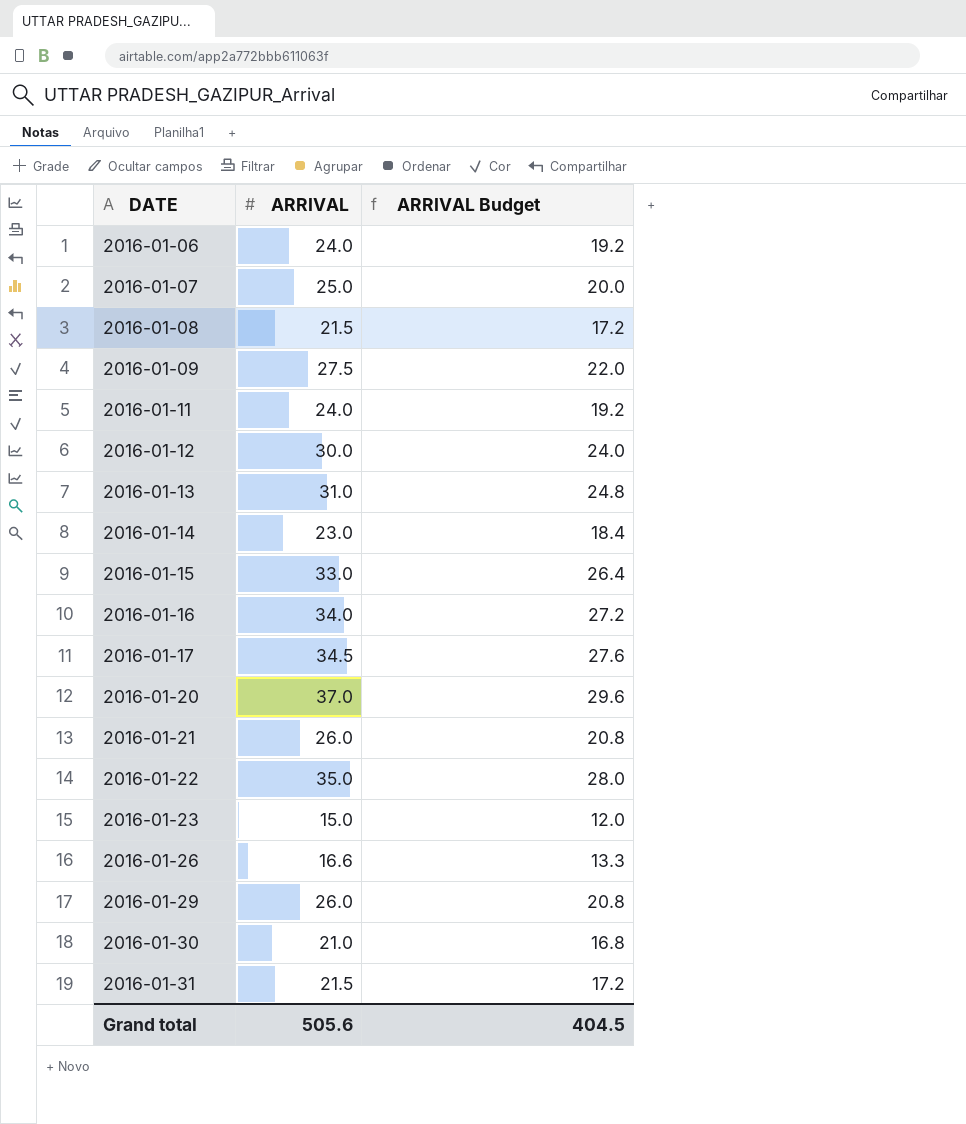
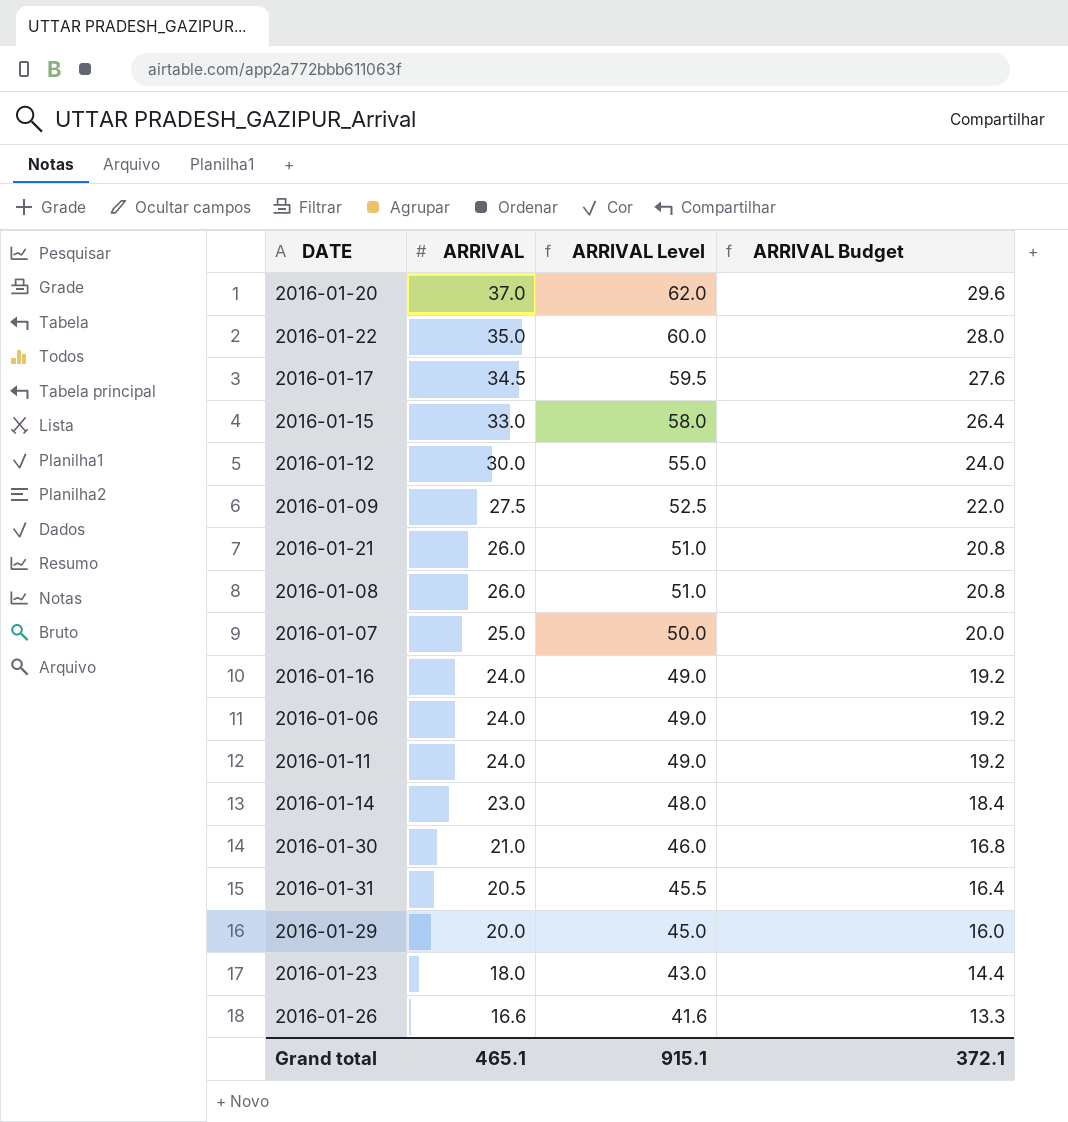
row order: DATE ascending -> ARRIVAL descending
column ARRIVAL Level | formula: none -> [ARRIVAL] + 25
row 2016-01-13: 31.0 | 24.8 -> none
2016-01-08 | ARRIVAL: 21.5 -> 26.0
2016-01-08 | ARRIVAL Budget: 17.2 -> 20.8
2016-01-16 | ARRIVAL: 34.0 -> 24.0
2016-01-16 | ARRIVAL Budget: 27.2 -> 19.2
2016-01-31 | ARRIVAL: 21.5 -> 20.5
2016-01-31 | ARRIVAL Budget: 17.2 -> 16.4
2016-01-29 | ARRIVAL: 26.0 -> 20.0
2016-01-29 | ARRIVAL Budget: 20.8 -> 16.0
2016-01-23 | ARRIVAL: 15.0 -> 18.0
2016-01-23 | ARRIVAL Budget: 12.0 -> 14.4
Grand total | ARRIVAL: 505.6 -> 465.1
Grand total | ARRIVAL Budget: 404.5 -> 372.1

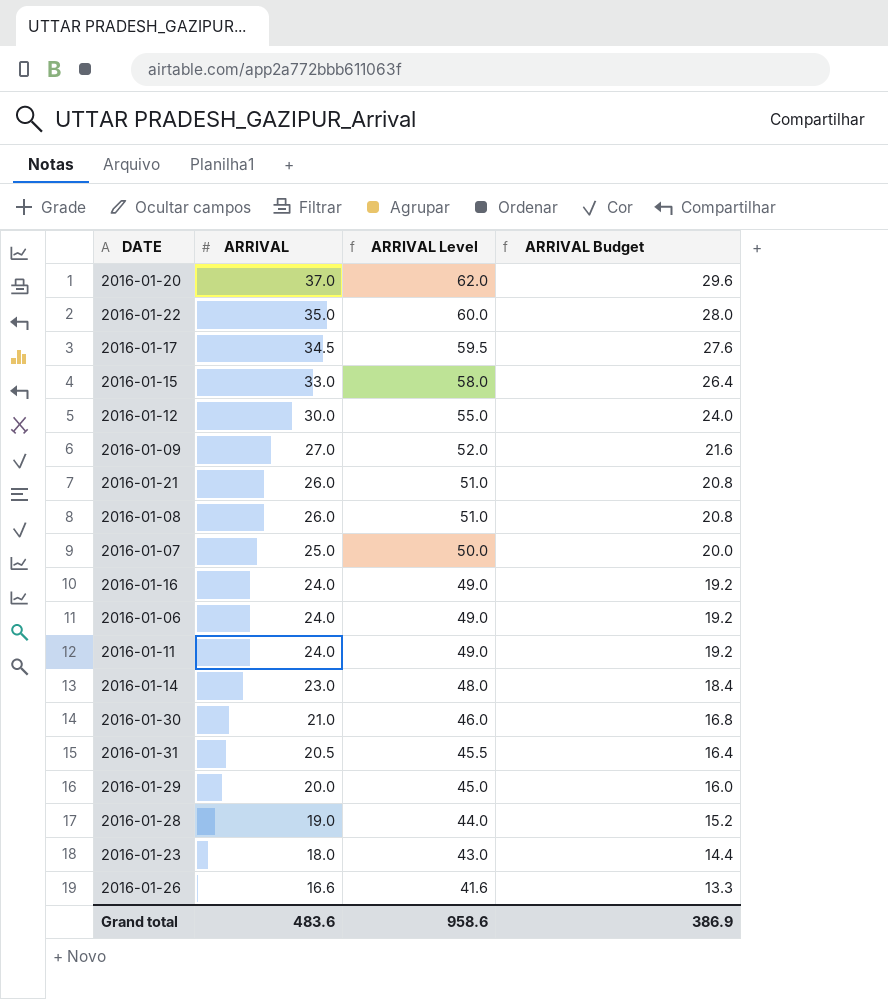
2016-01-09 | ARRIVAL: 27.5 -> 27.0
2016-01-09 | ARRIVAL Level: 52.5 -> 52.0
2016-01-09 | ARRIVAL Budget: 22.0 -> 21.6
row 2016-01-28: none -> 19.0 | 44.0 | 15.2
Grand total | ARRIVAL: 465.1 -> 483.6
Grand total | ARRIVAL Level: 915.1 -> 958.6
Grand total | ARRIVAL Budget: 372.1 -> 386.9

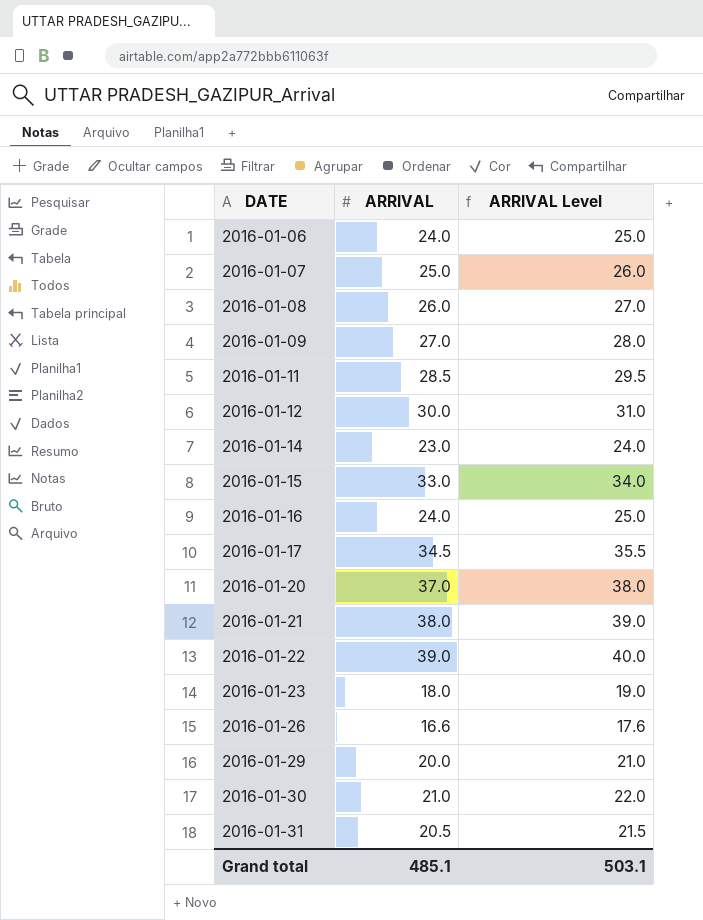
row order: ARRIVAL descending -> DATE ascending
column ARRIVAL Budget | formula: [ARRIVAL] * 0.8 -> none
column ARRIVAL Level | formula: [ARRIVAL] + 25 -> [ARRIVAL] + 1
row 2016-01-28: 19.0 | 44.0 | 15.2 -> none
2016-01-11 | ARRIVAL: 24.0 -> 28.5
2016-01-21 | ARRIVAL: 26.0 -> 38.0
2016-01-22 | ARRIVAL: 35.0 -> 39.0
Grand total | ARRIVAL: 483.6 -> 485.1
Grand total | ARRIVAL Level: 958.6 -> 503.1

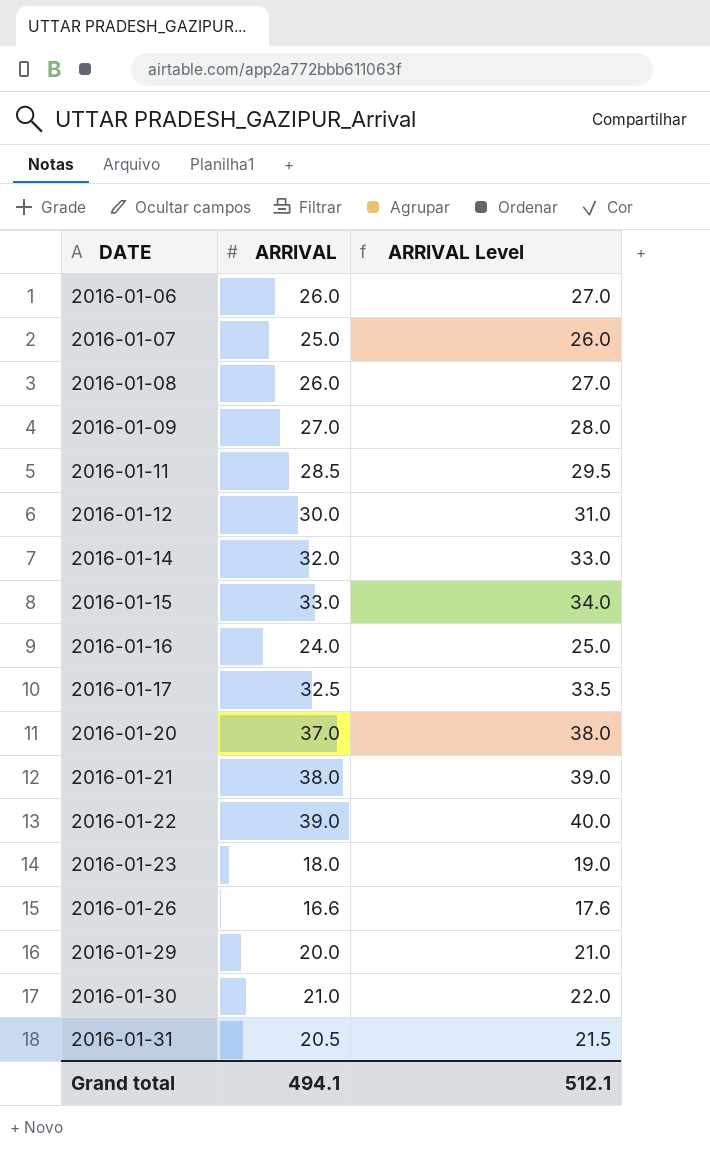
2016-01-06 | ARRIVAL: 24.0 -> 26.0
2016-01-06 | ARRIVAL Level: 25.0 -> 27.0
2016-01-14 | ARRIVAL: 23.0 -> 32.0
2016-01-14 | ARRIVAL Level: 24.0 -> 33.0
2016-01-17 | ARRIVAL: 34.5 -> 32.5
2016-01-17 | ARRIVAL Level: 35.5 -> 33.5
Grand total | ARRIVAL: 485.1 -> 494.1
Grand total | ARRIVAL Level: 503.1 -> 512.1

